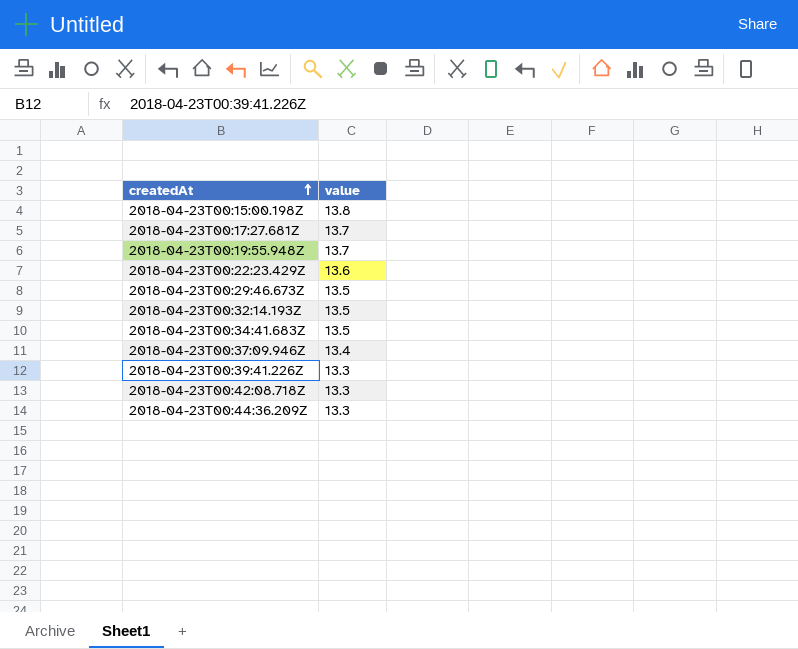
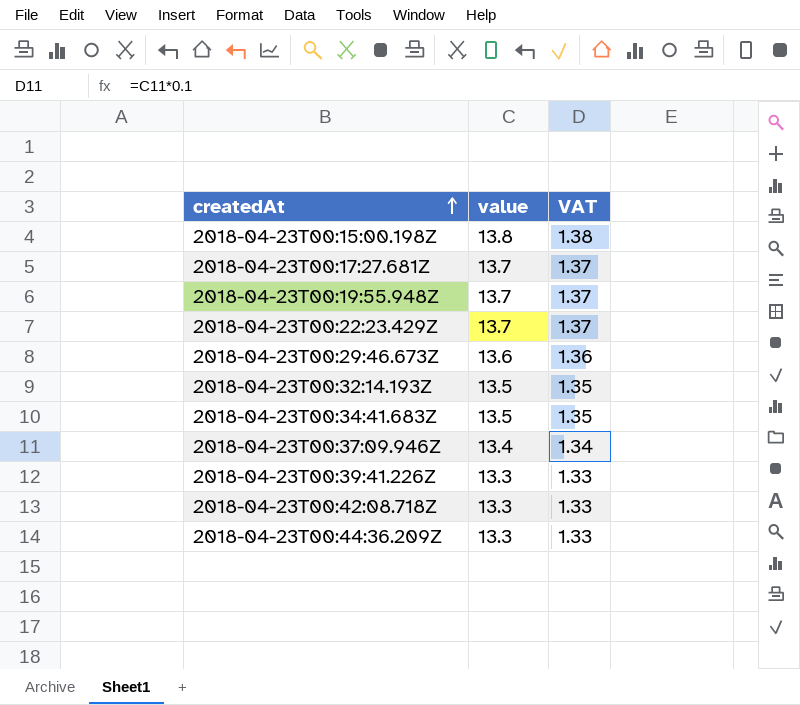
column VAT | formula: none -> [value] * 0.1
2018-04-23T00:22:23.429Z | value: 13.6 -> 13.7
2018-04-23T00:29:46.673Z | value: 13.5 -> 13.6

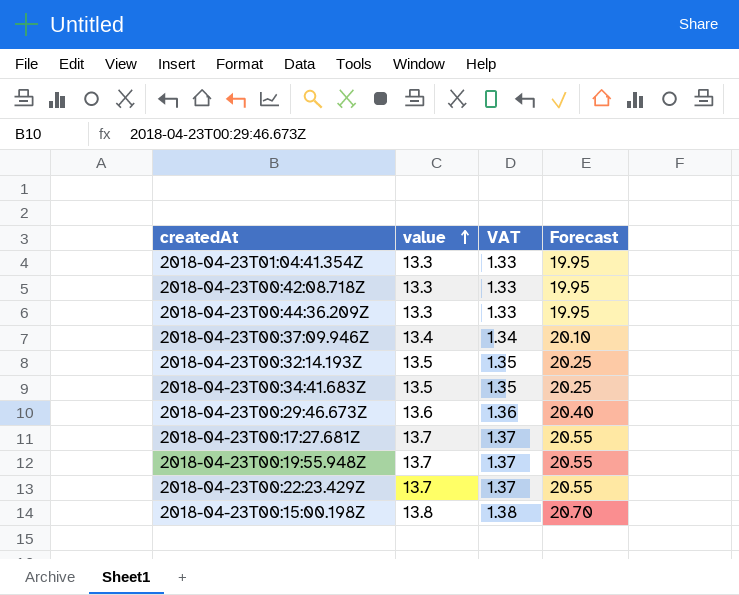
row order: createdAt ascending -> value ascending
column Forecast | formula: none -> [value] * 1.5
row 2018-04-23T00:39:41.226Z: 13.3 | 1.33 -> none
row 2018-04-23T01:04:41.354Z: none -> 13.3 | 1.33 | 19.95

